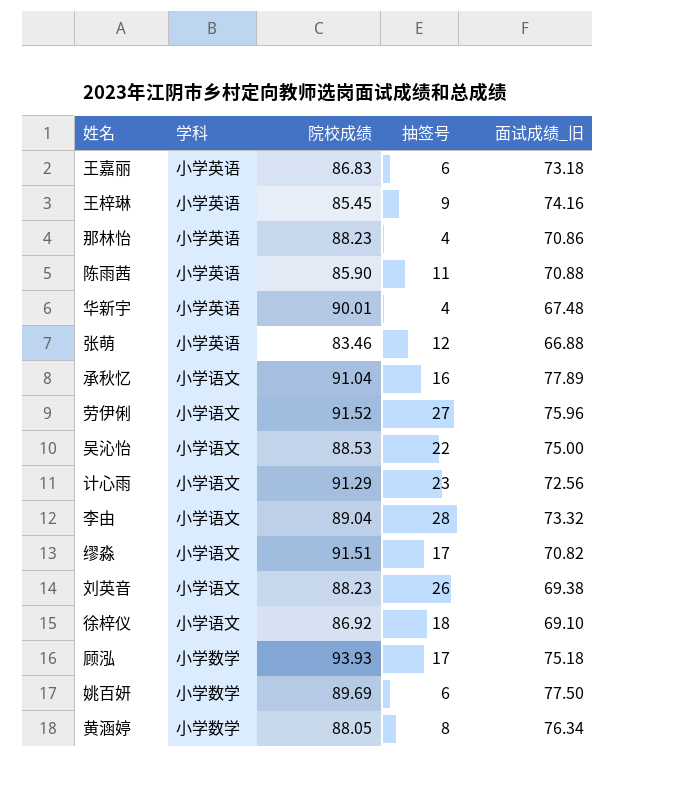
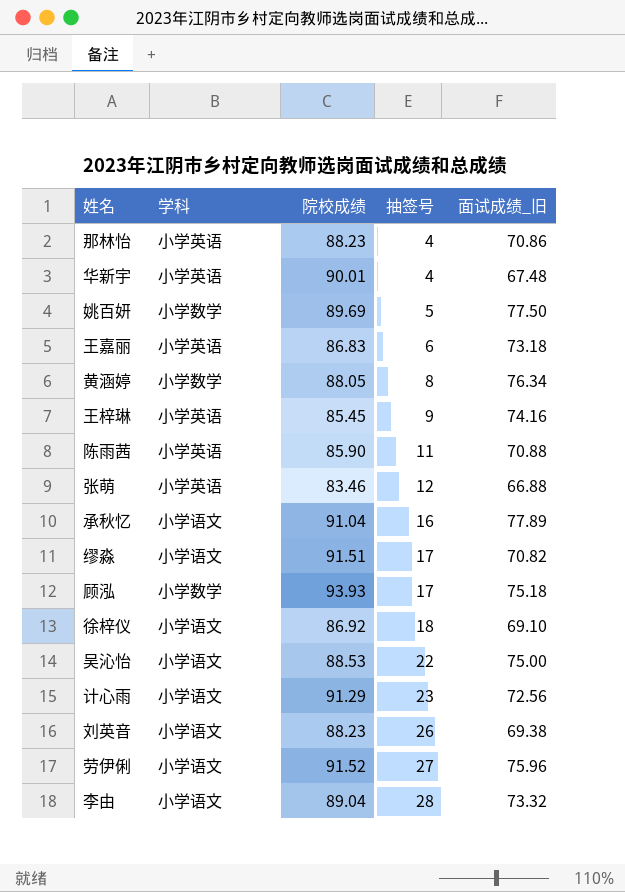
row order: none -> 抽签号 ascending
姚百妍 | 抽签号: 6 -> 5

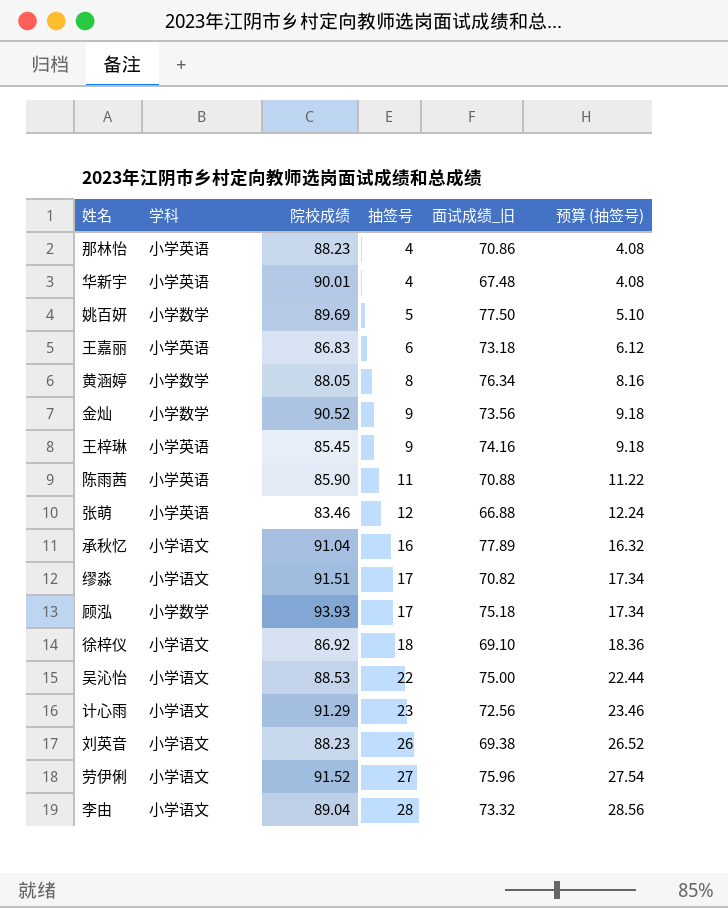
column 预算 (抽签号) | formula: none -> [抽签号] * 1.02
row 金灿: none -> 小学数学 | 90.52 | 9 | 73.56 | 9.18

